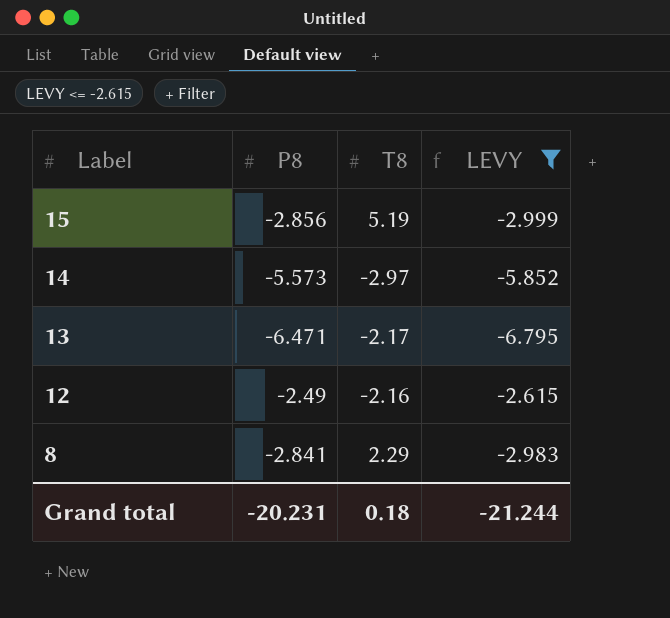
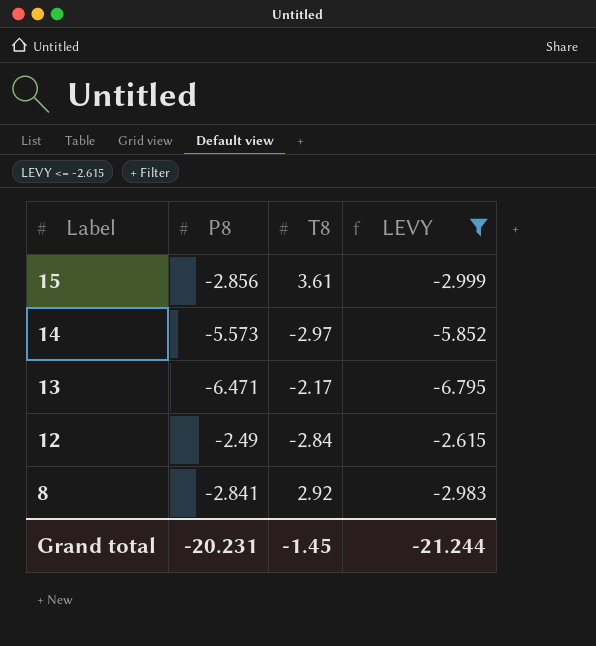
15 | T8: 5.19 -> 3.61
12 | T8: -2.16 -> -2.84
8 | T8: 2.29 -> 2.92
Grand total | T8: 0.18 -> -1.45

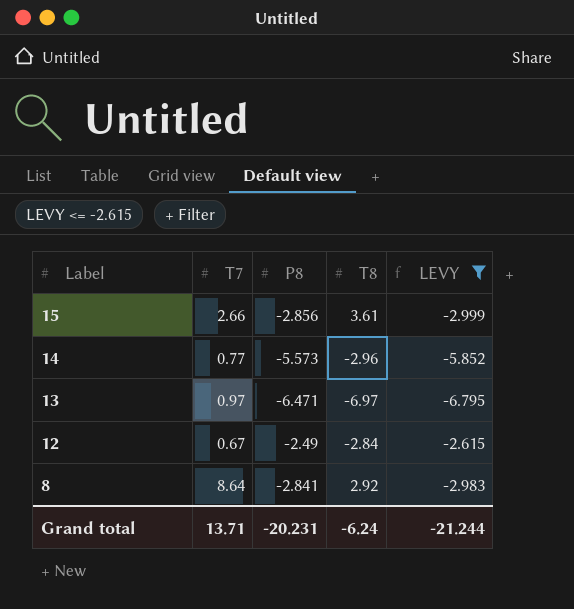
column T7 | position: none -> 2
14 | T8: -2.97 -> -2.96
13 | T8: -2.17 -> -6.97
Grand total | T8: -1.45 -> -6.24

